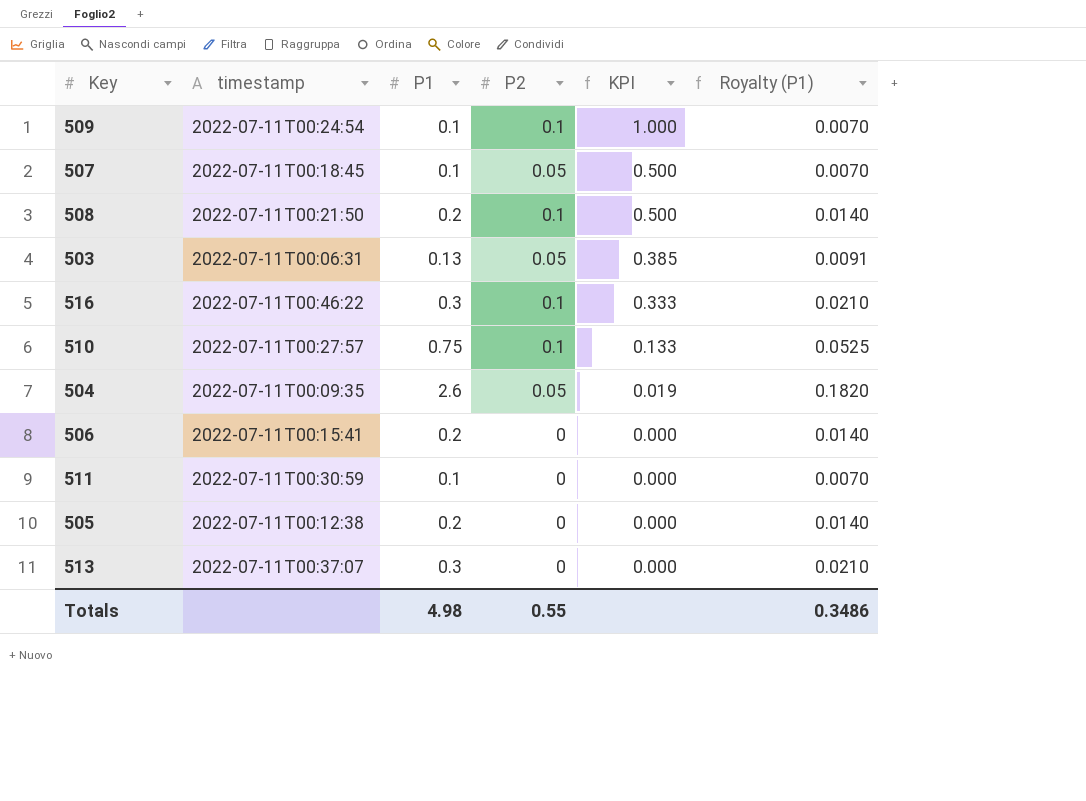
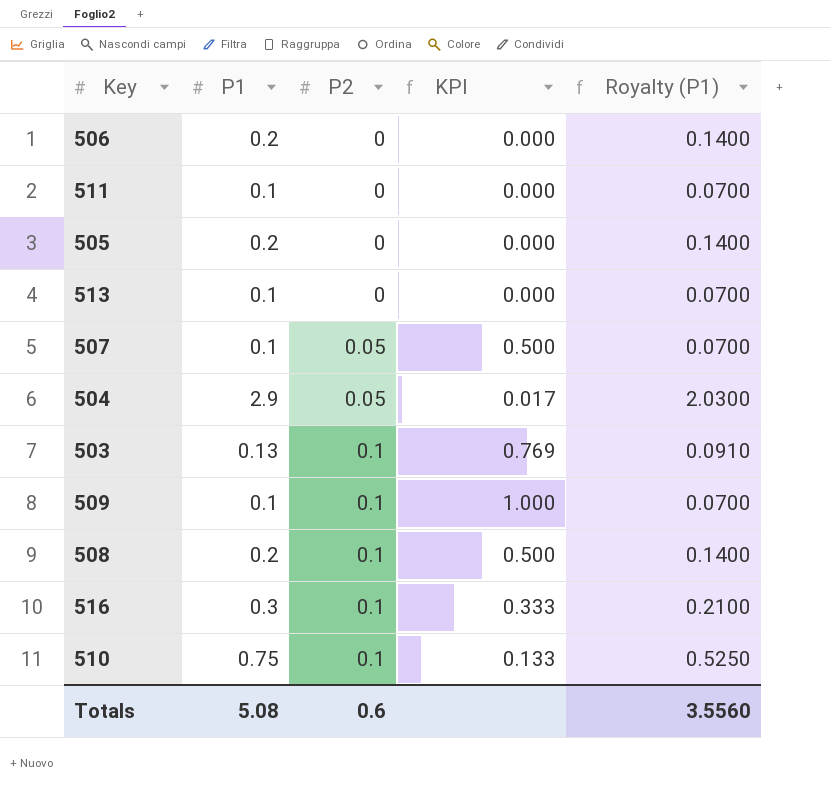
row order: KPI descending -> P2 ascending
column timestamp | position: 2 -> none
column Royalty (P1) | formula: [P1] * 0.07 -> [P1] * 0.7
513 | P1: 0.3 -> 0.1
504 | P1: 2.6 -> 2.9
504 | KPI: 0.019 -> 0.017
503 | P2: 0.05 -> 0.1
503 | KPI: 0.385 -> 0.769
Totals | P1: 4.98 -> 5.08
Totals | P2: 0.55 -> 0.6
Totals | Royalty (P1): 0.3486 -> 3.5560

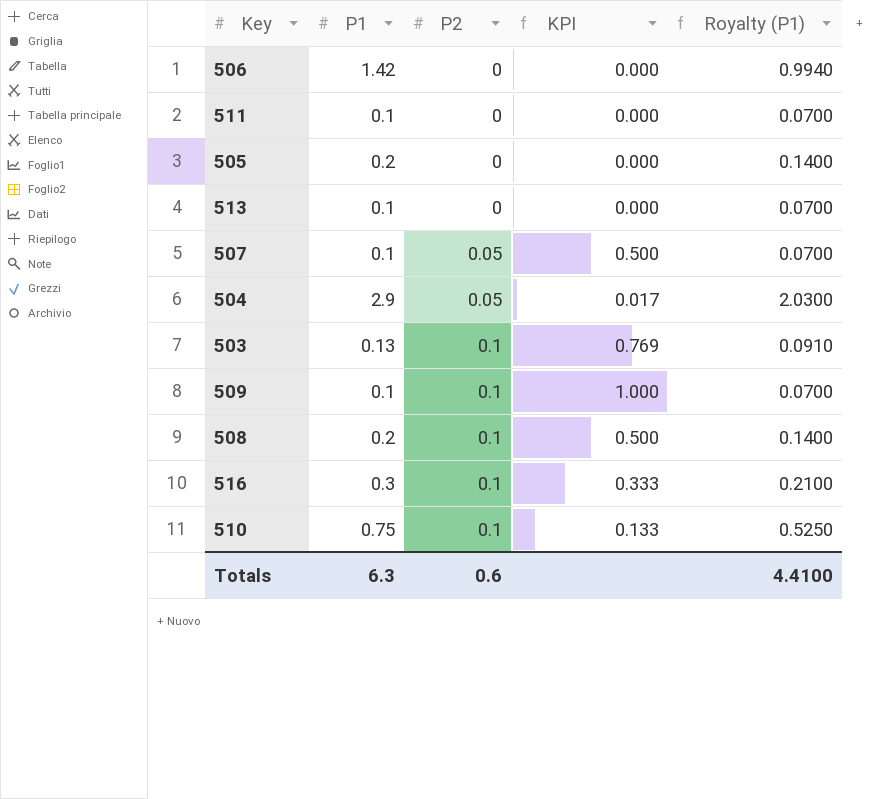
506 | P1: 0.2 -> 1.42
506 | Royalty (P1): 0.1400 -> 0.9940
Totals | P1: 5.08 -> 6.3
Totals | Royalty (P1): 3.5560 -> 4.4100

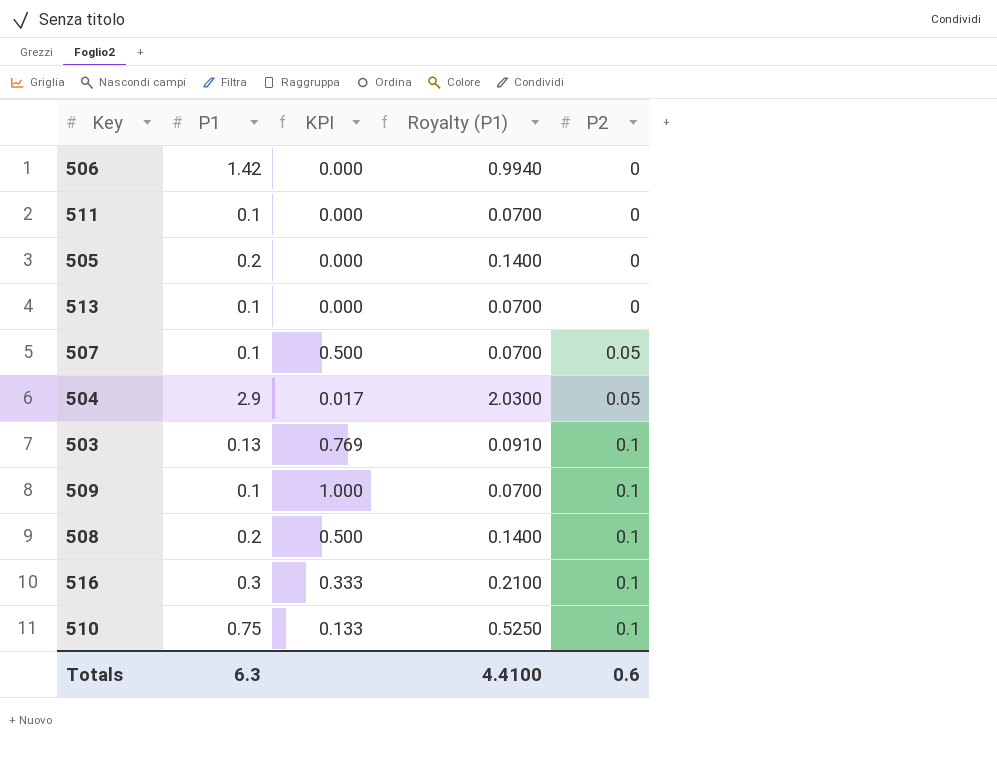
column P2 | position: 3 -> 5

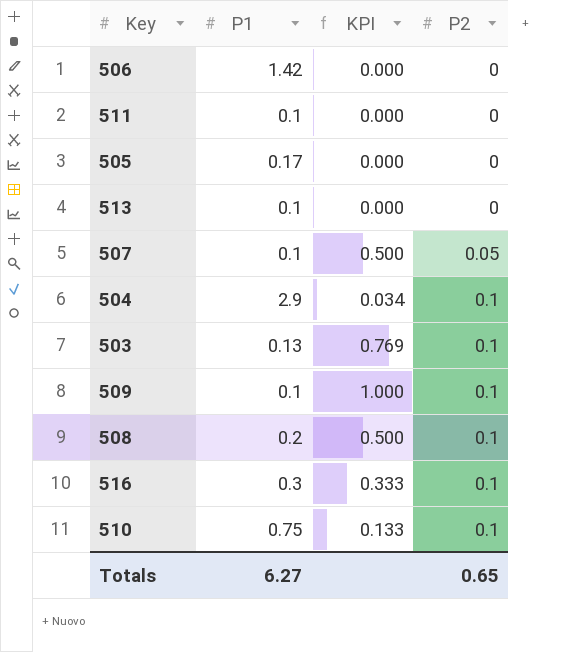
column Royalty (P1) | formula: [P1] * 0.7 -> none
505 | P1: 0.2 -> 0.17
504 | KPI: 0.017 -> 0.034
504 | P2: 0.05 -> 0.1
Totals | P1: 6.3 -> 6.27
Totals | P2: 0.6 -> 0.65

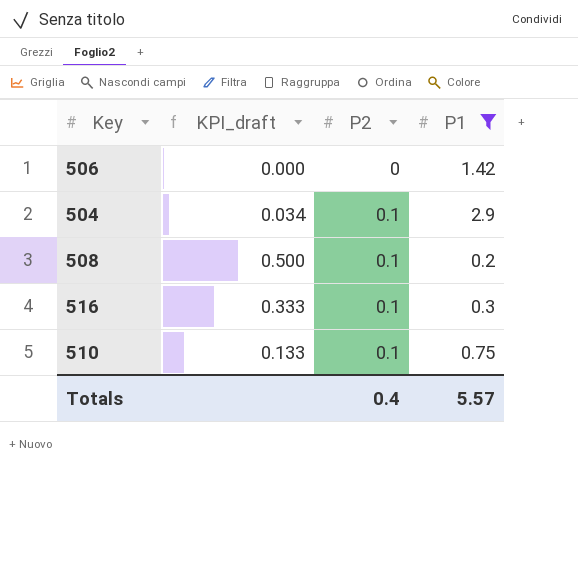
filter: none -> P1 >= 0.2
column name: KPI -> KPI_draft
column P1 | position: 2 -> 4
Totals | P2: 0.65 -> 0.4
Totals | P1: 6.27 -> 5.57

